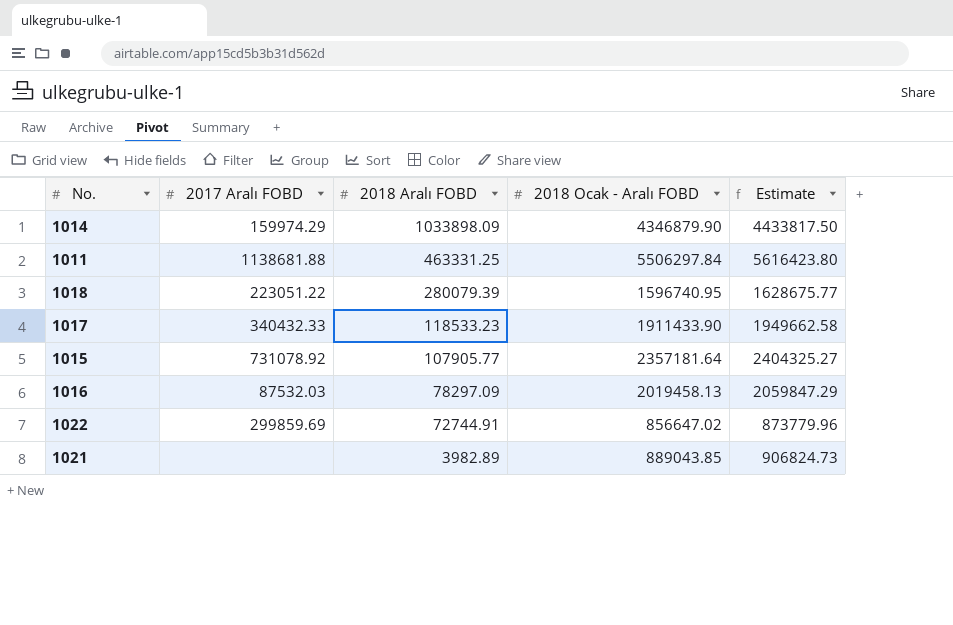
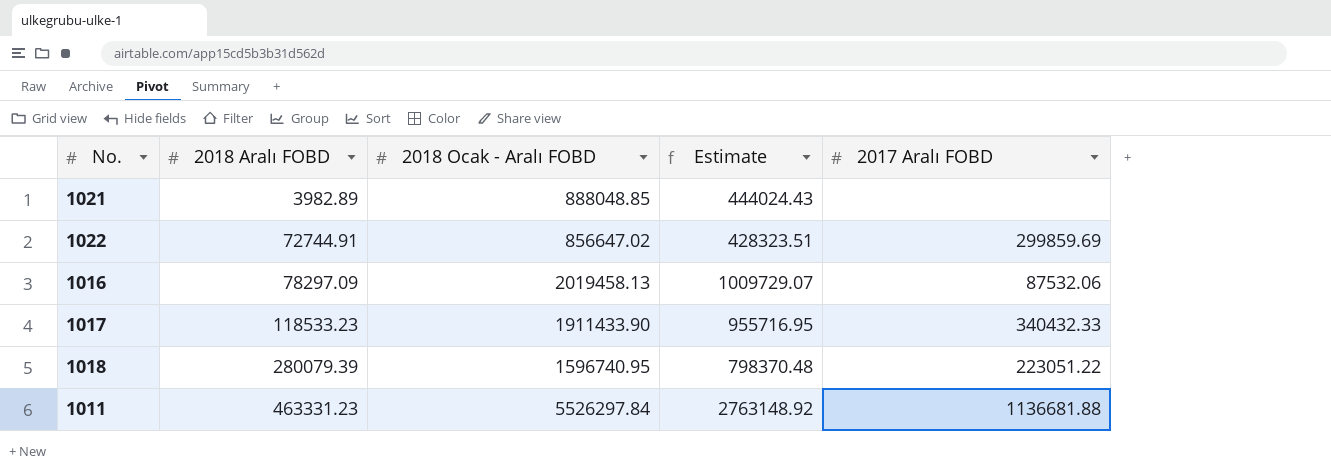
row order: 2018 Aralı FOBD descending -> 2018 Aralı FOBD ascending
column Estimate | formula: [2018 Ocak - Aralı FOBD] * 1.02 -> [2018 Ocak - Aralı FOBD] * 0.5
column 2017 Aralı FOBD | position: 2 -> 5
row 1014: 159974.29 | 1033898.09 | 4346879.90 | 4433817.50 -> none
row 1015: 731078.92 | 107905.77 | 2357181.64 | 2404325.27 -> none
1021 | 2018 Ocak - Aralı FOBD: 889043.85 -> 888048.85
1016 | 2017 Aralı FOBD: 87532.03 -> 87532.06
1011 | 2018 Aralı FOBD: 463331.25 -> 463331.23
1011 | 2018 Ocak - Aralı FOBD: 5506297.84 -> 5526297.84
1011 | 2017 Aralı FOBD: 1138681.88 -> 1136681.88

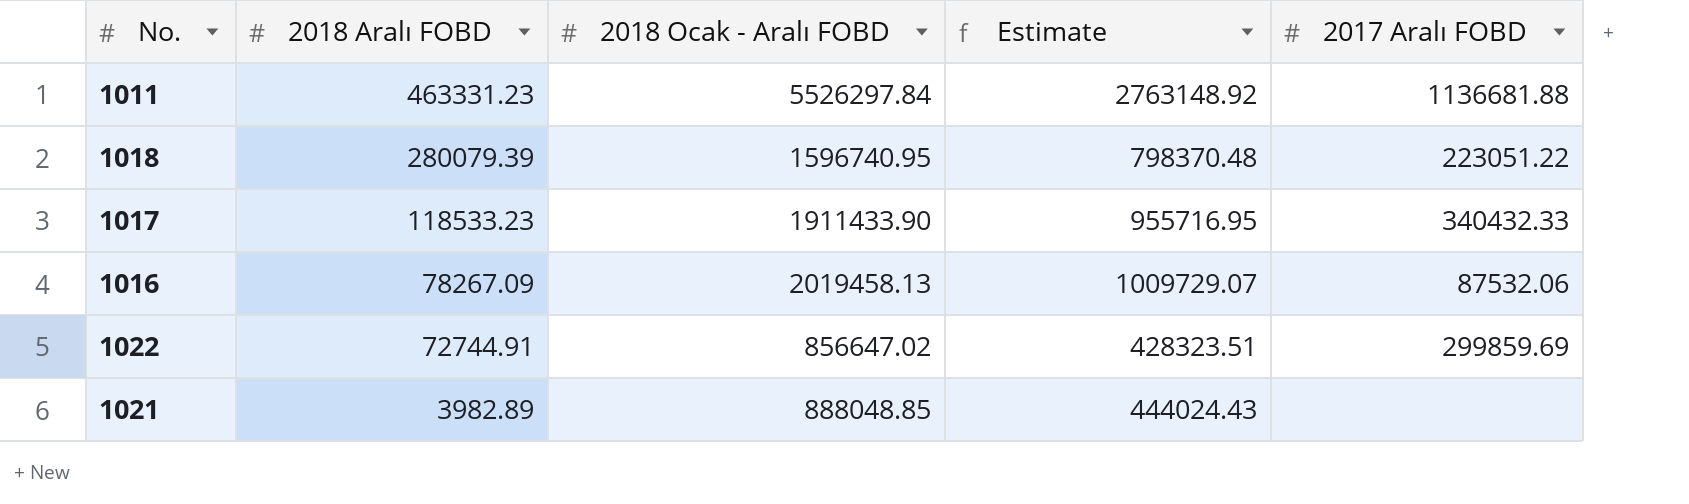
row order: 2018 Aralı FOBD ascending -> 2018 Aralı FOBD descending
1016 | 2018 Aralı FOBD: 78297.09 -> 78267.09

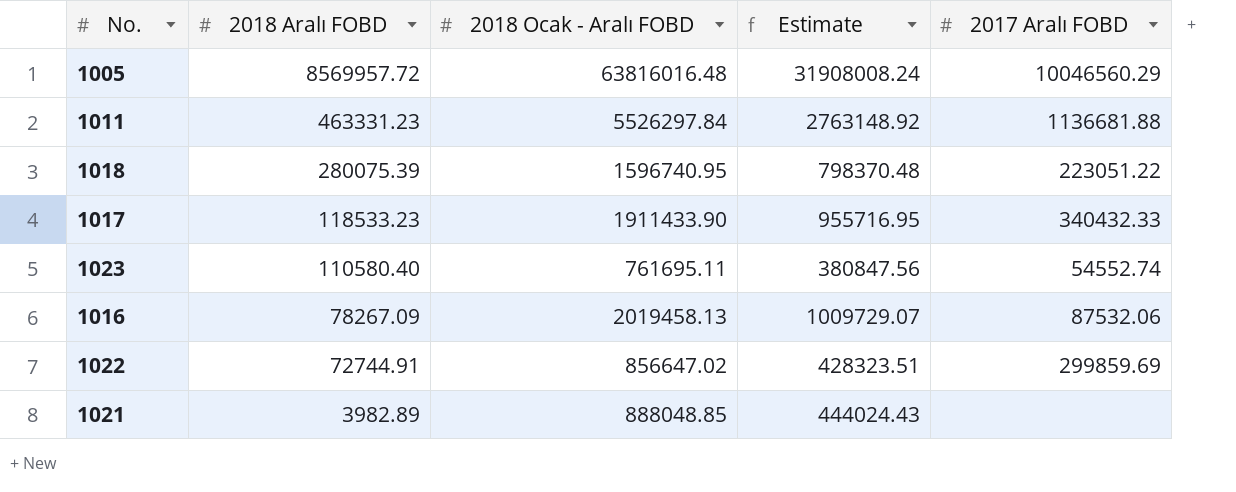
row 1005: none -> 8569957.72 | 63816016.48 | 31908008.24 | 10046560.29
1018 | 2018 Aralı FOBD: 280079.39 -> 280075.39
row 1023: none -> 110580.40 | 761695.11 | 380847.56 | 54552.74

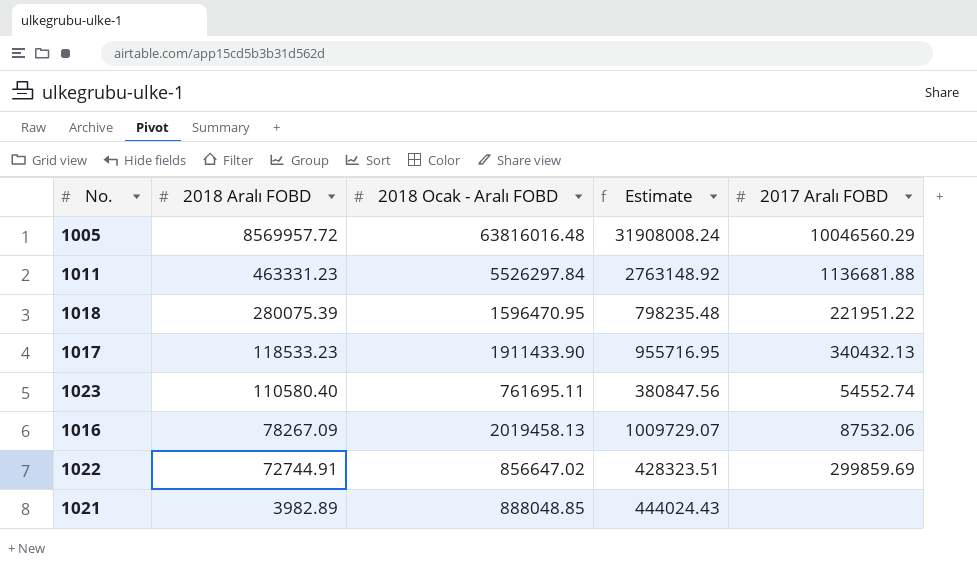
1018 | 2018 Ocak - Aralı FOBD: 1596740.95 -> 1596470.95
1018 | Estimate: 798370.48 -> 798235.48
1018 | 2017 Aralı FOBD: 223051.22 -> 221951.22
1017 | 2017 Aralı FOBD: 340432.33 -> 340432.13

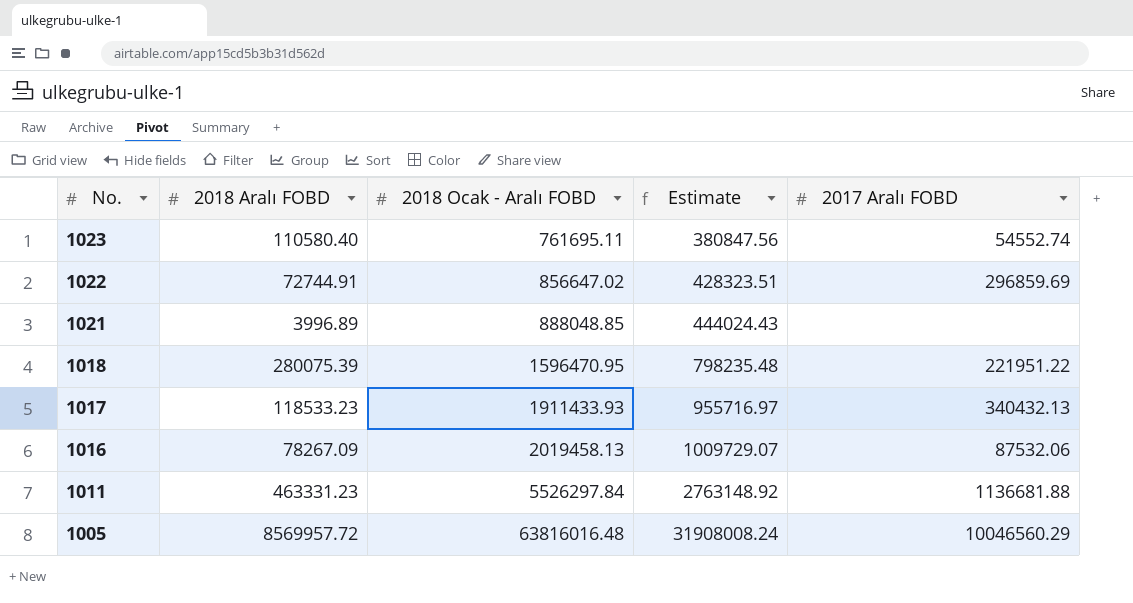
row order: 2018 Aralı FOBD descending -> No. descending
1022 | 2017 Aralı FOBD: 299859.69 -> 296859.69
1021 | 2018 Aralı FOBD: 3982.89 -> 3996.89
1017 | 2018 Ocak - Aralı FOBD: 1911433.90 -> 1911433.93
1017 | Estimate: 955716.95 -> 955716.97

